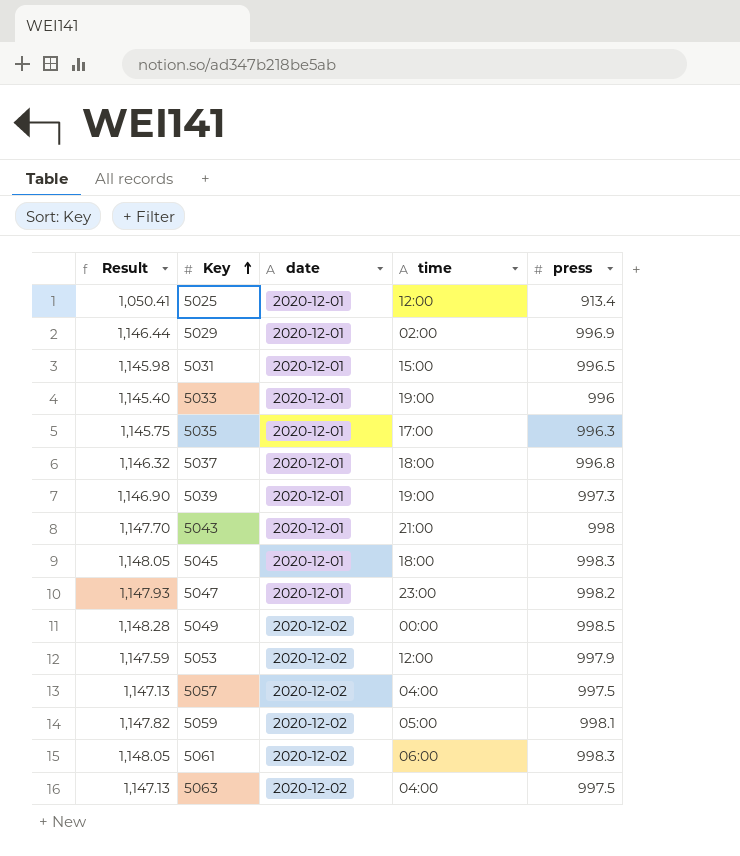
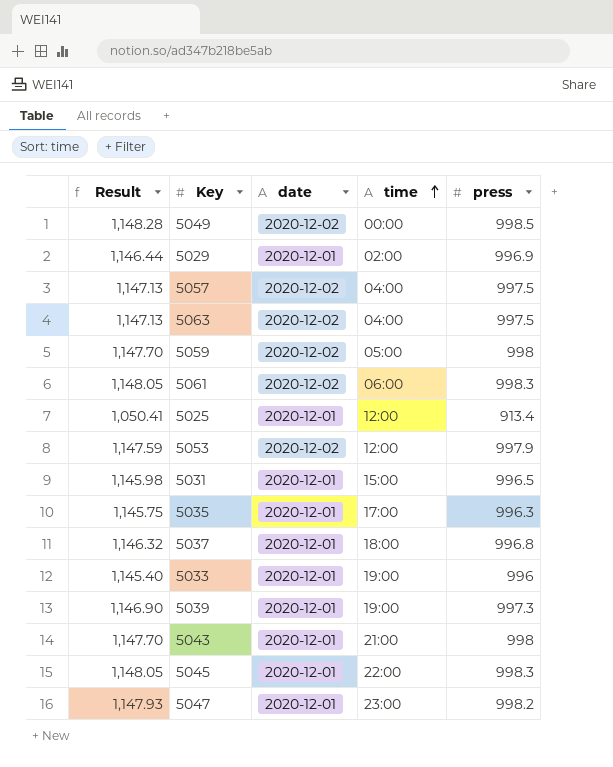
row order: Key ascending -> time ascending
5059 | Result: 1,147.82 -> 1,147.70
5059 | press: 998.1 -> 998
5045 | time: 18:00 -> 22:00

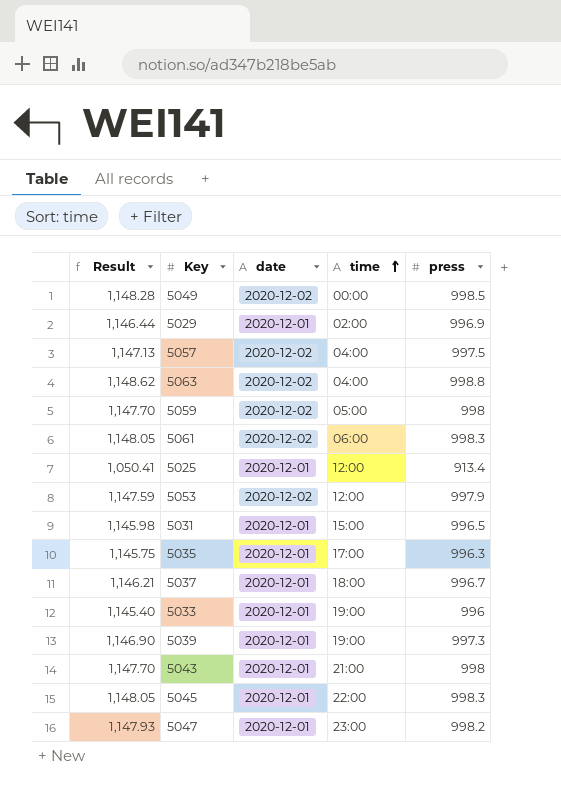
5063 | Result: 1,147.13 -> 1,148.62
5063 | press: 997.5 -> 998.8
5037 | Result: 1,146.32 -> 1,146.21
5037 | press: 996.8 -> 996.7

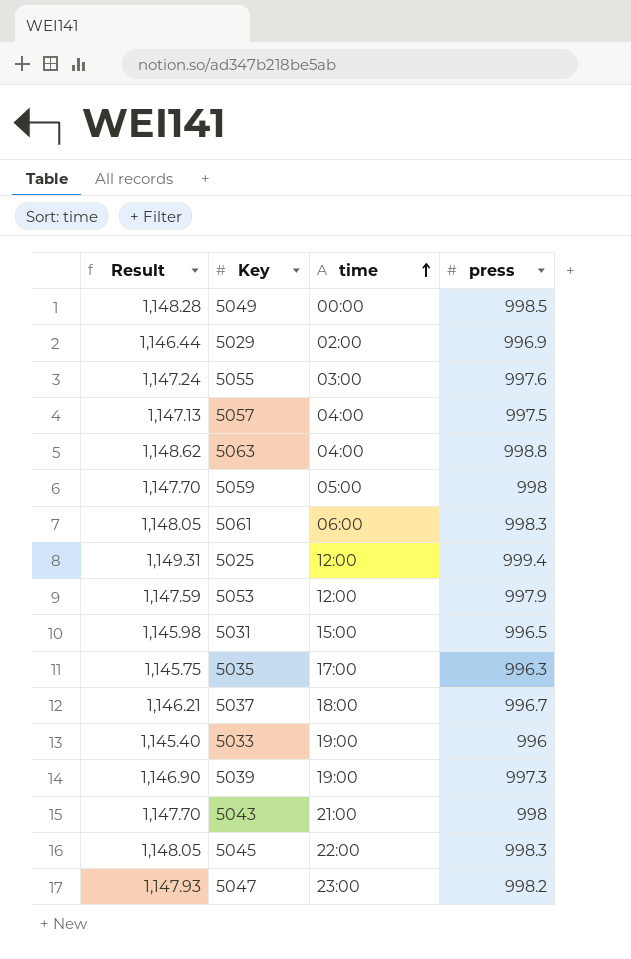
column date | position: 3 -> none
row 5055: none -> 1,147.24 | 03:00 | 997.6
5025 | Result: 1,050.41 -> 1,149.31
5025 | press: 913.4 -> 999.4

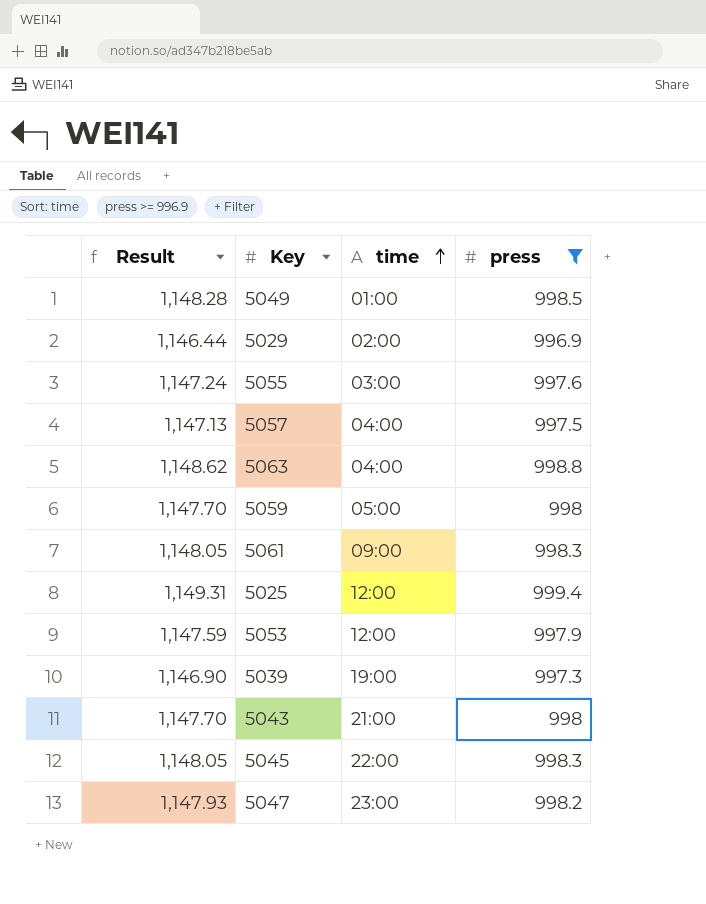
filter: none -> press >= 996.9
5049 | time: 00:00 -> 01:00
5061 | time: 06:00 -> 09:00

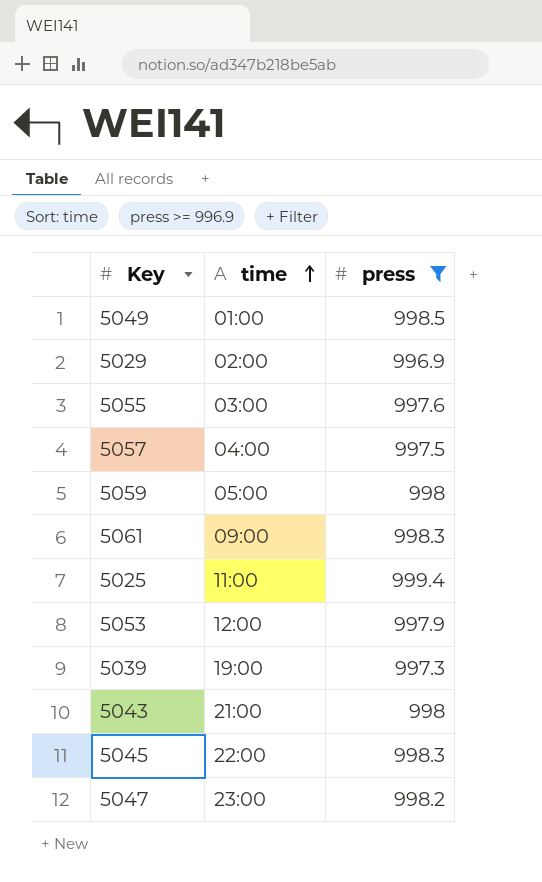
column Result | formula: [press] * 1.15 -> none
row 5063: 1,148.62 | 04:00 | 998.8 -> none
5025 | time: 12:00 -> 11:00

